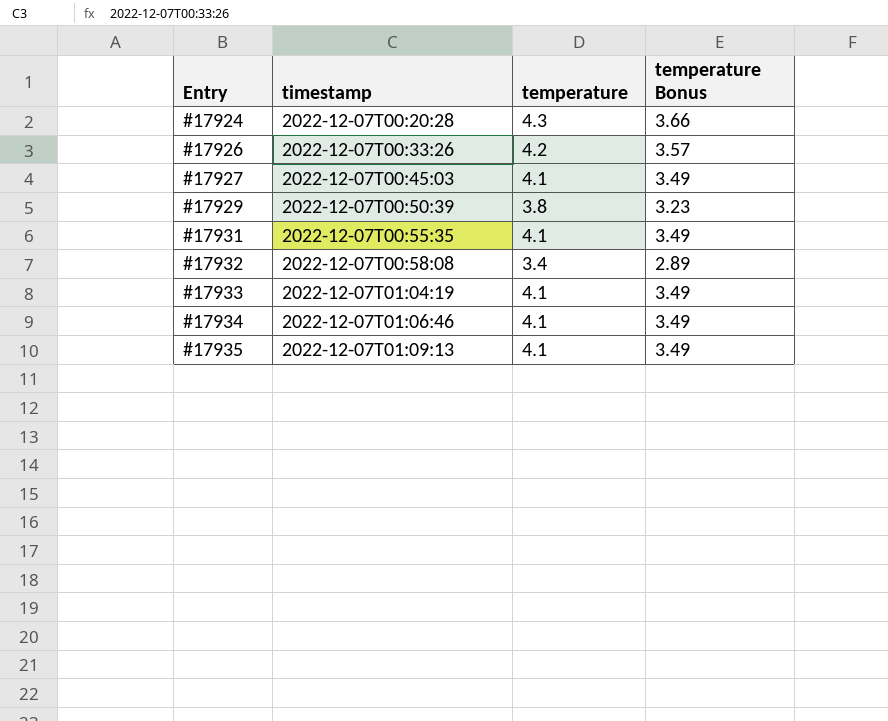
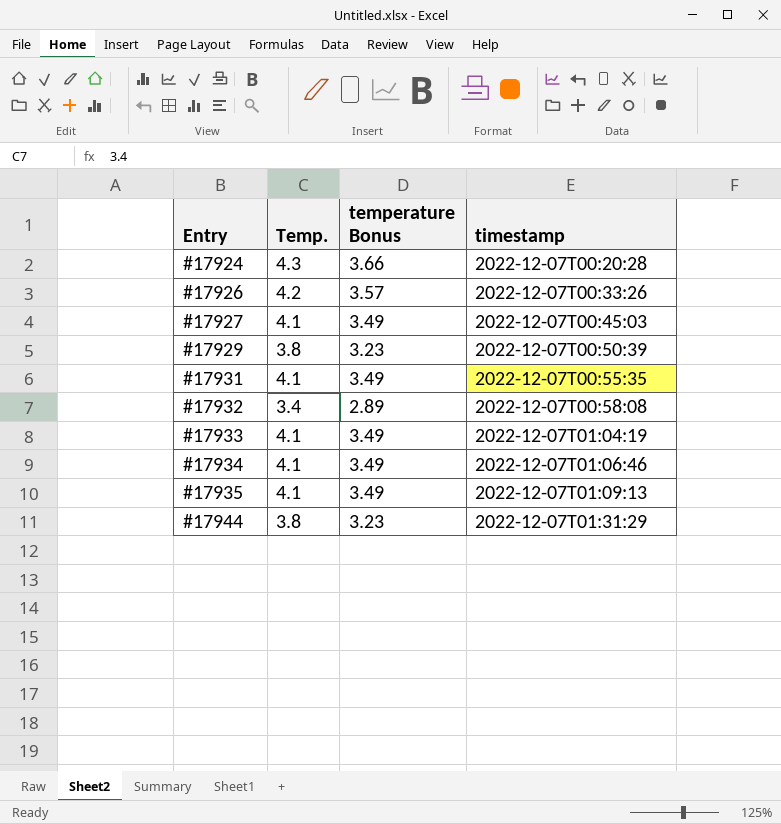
column name: temperature -> Temp.
column timestamp | position: 2 -> 4
row #17944: none -> 3.8 | 3.23 | 2022-12-07T01:31:29

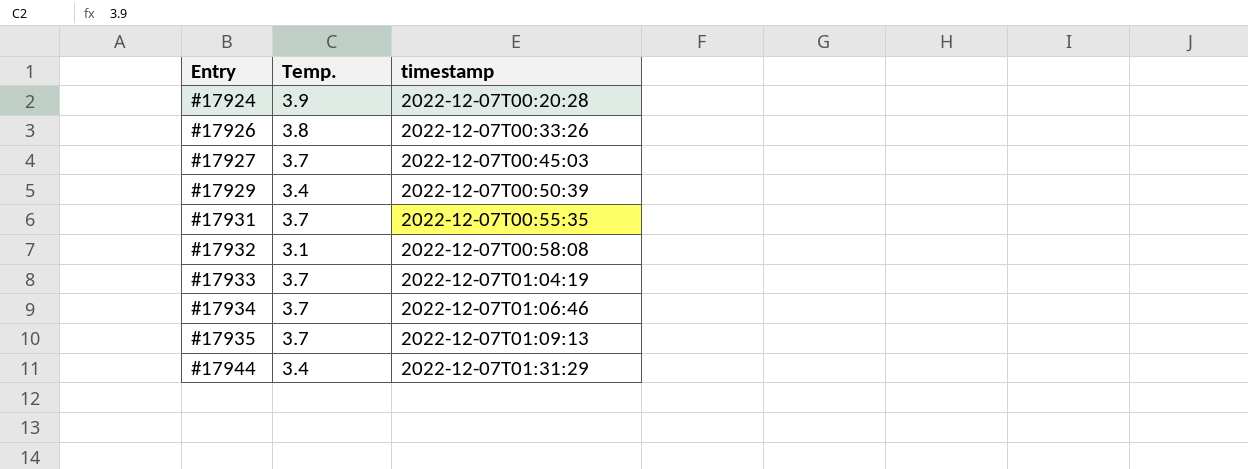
column temperature Bonus | formula: [Temp.] * 0.85 -> none
#17924 | Temp.: 4.3 -> 3.9
#17926 | Temp.: 4.2 -> 3.8
#17927 | Temp.: 4.1 -> 3.7
#17929 | Temp.: 3.8 -> 3.4
#17931 | Temp.: 4.1 -> 3.7
#17932 | Temp.: 3.4 -> 3.1
#17933 | Temp.: 4.1 -> 3.7
#17934 | Temp.: 4.1 -> 3.7
#17935 | Temp.: 4.1 -> 3.7
#17944 | Temp.: 3.8 -> 3.4

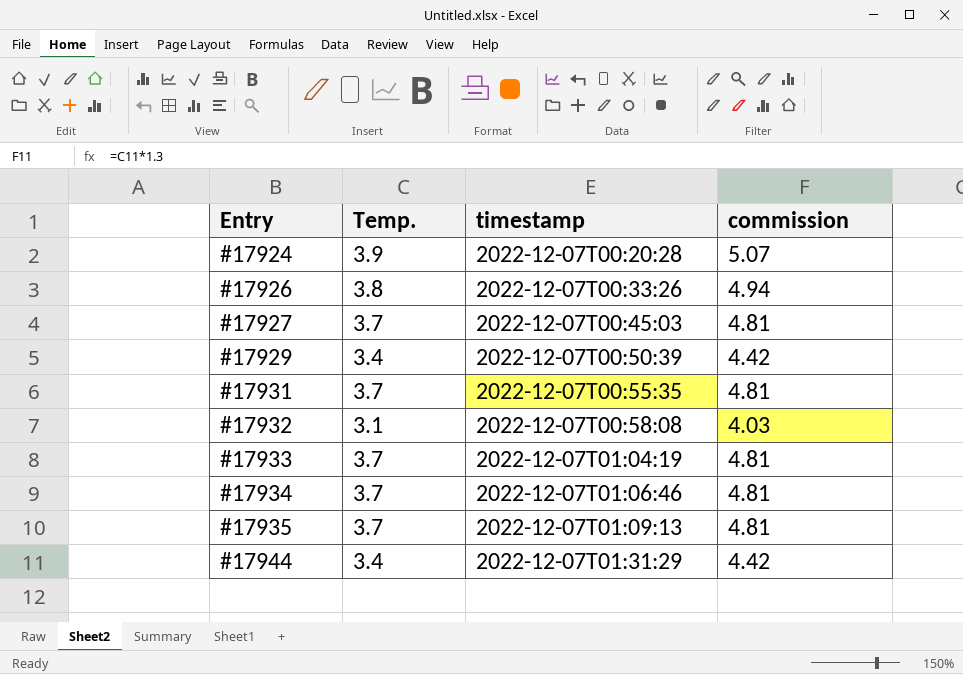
column commission | formula: none -> [Temp.] * 1.3

